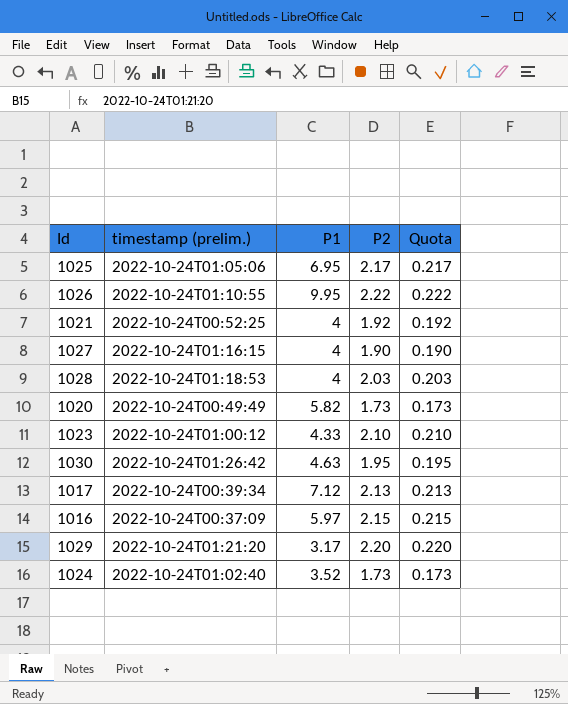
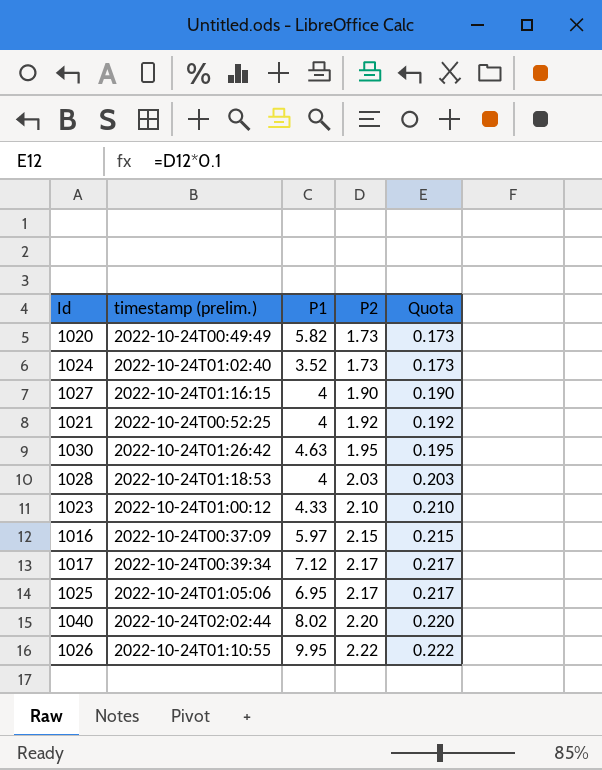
row order: none -> P2 ascending
row 1029: 2022-10-24T01:21:20 | 3.17 | 2.20 | 0.220 -> none
1017 | P2: 2.13 -> 2.17
1017 | Quota: 0.213 -> 0.217
row 1040: none -> 2022-10-24T02:02:44 | 8.02 | 2.20 | 0.220

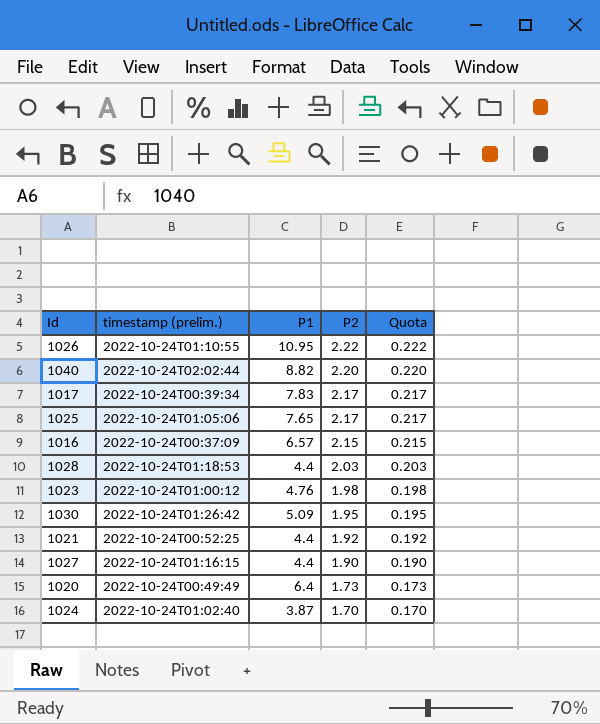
row order: P2 ascending -> P2 descending
1026 | P1: 9.95 -> 10.95
1040 | P1: 8.02 -> 8.82
1017 | P1: 7.12 -> 7.83
1025 | P1: 6.95 -> 7.65
1016 | P1: 5.97 -> 6.57
1028 | P1: 4 -> 4.4
1023 | P1: 4.33 -> 4.76
1023 | P2: 2.10 -> 1.98
1023 | Quota: 0.210 -> 0.198
1030 | P1: 4.63 -> 5.09
1021 | P1: 4 -> 4.4
1027 | P1: 4 -> 4.4
1020 | P1: 5.82 -> 6.4
1024 | P1: 3.52 -> 3.87
1024 | P2: 1.73 -> 1.70
1024 | Quota: 0.173 -> 0.170

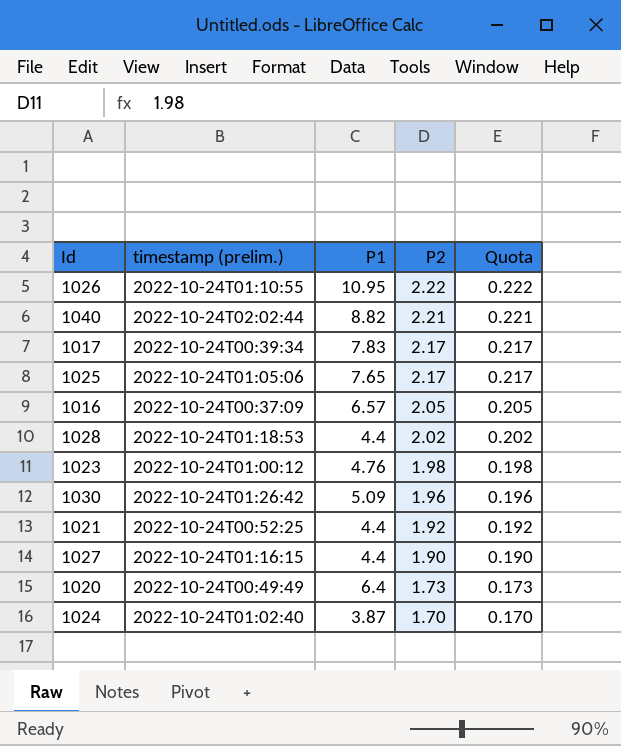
1040 | P2: 2.20 -> 2.21
1040 | Quota: 0.220 -> 0.221
1016 | P2: 2.15 -> 2.05
1016 | Quota: 0.215 -> 0.205
1028 | P2: 2.03 -> 2.02
1028 | Quota: 0.203 -> 0.202
1030 | P2: 1.95 -> 1.96
1030 | Quota: 0.195 -> 0.196

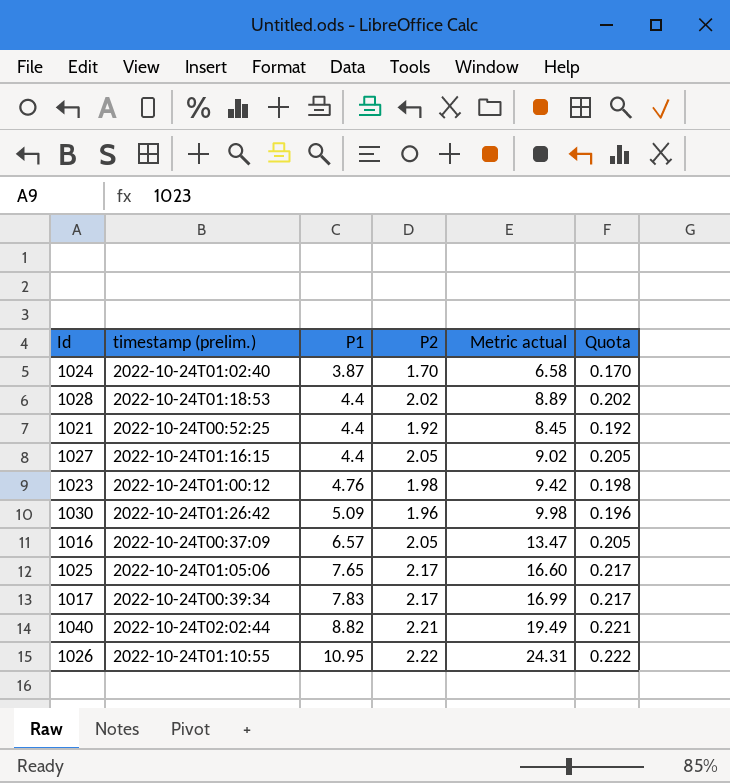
row order: P2 descending -> P1 ascending
column Metric actual | formula: none -> [P1] * [P2]
row 1020: 2022-10-24T00:49:49 | 6.4 | 1.73 | 0.173 -> none
1027 | P2: 1.90 -> 2.05
1027 | Quota: 0.190 -> 0.205

